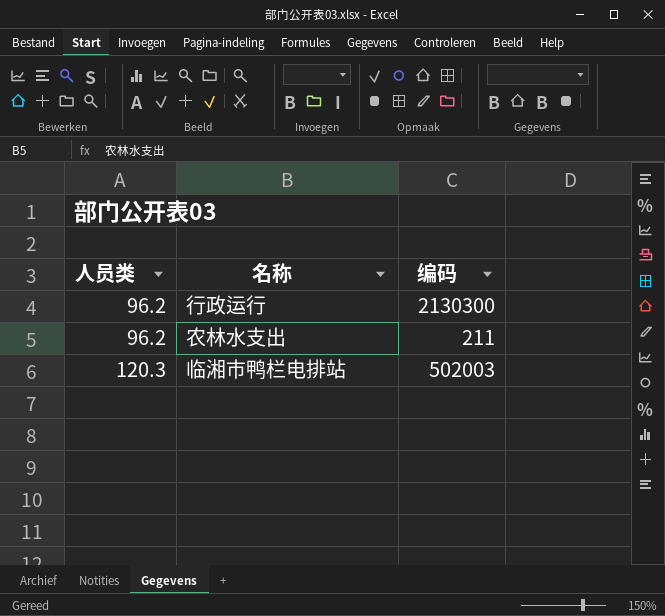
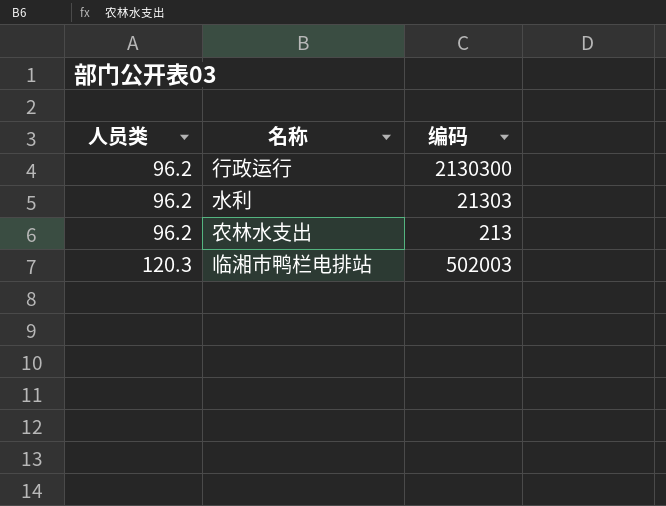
row 水利: none -> 96.2 | 21303
农林水支出 | 编码: 211 -> 213

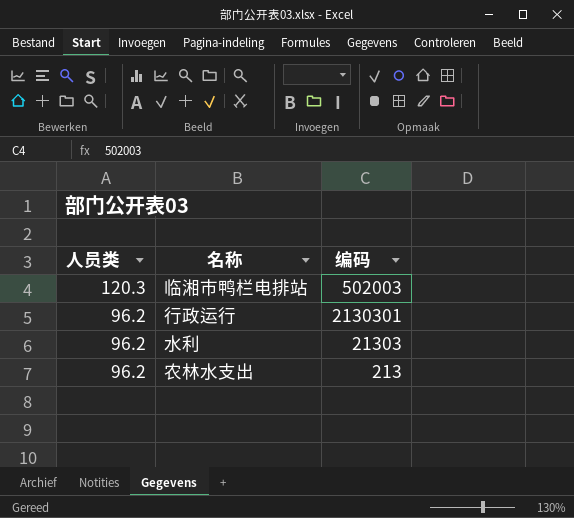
row order: 人员类 ascending -> 人员类 descending
行政运行 | 编码: 2130300 -> 2130301

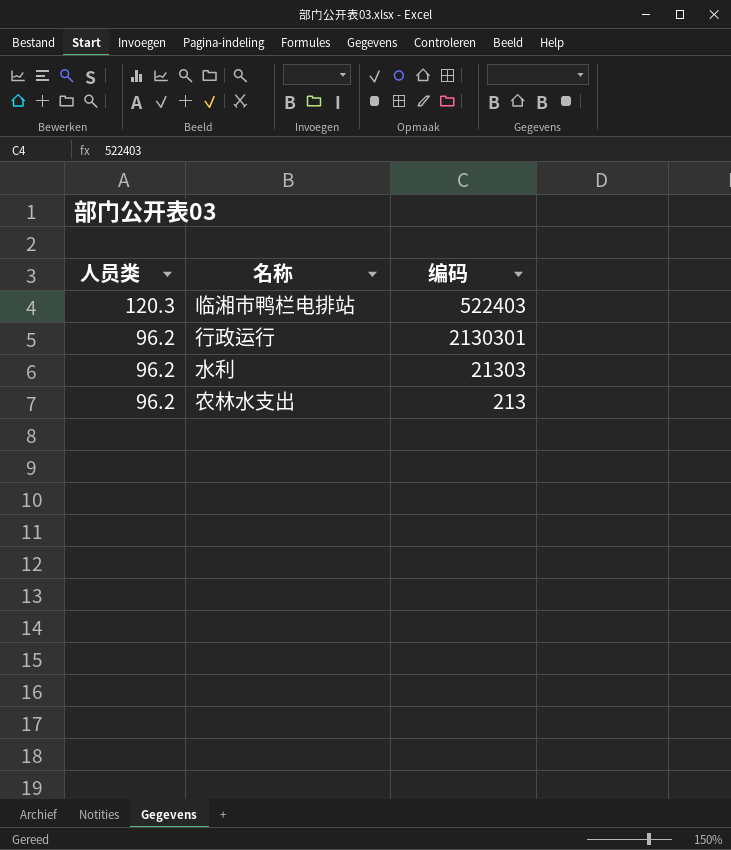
临湘市鸭栏电排站 | 编码: 502003 -> 522403

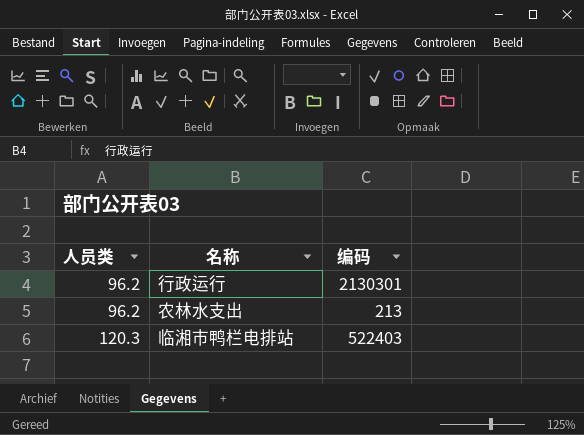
row order: 人员类 descending -> 人员类 ascending
row 水利: 96.2 | 21303 -> none

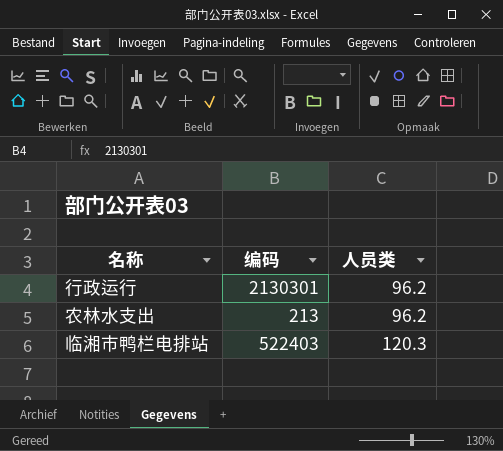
column 人员类 | position: 1 -> 3

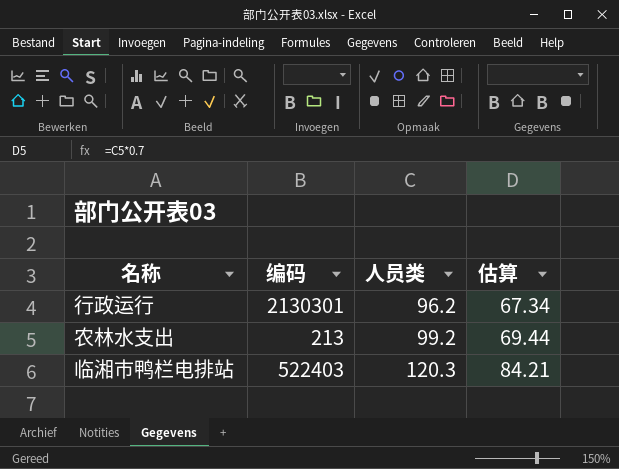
column 估算 | formula: none -> [人员类] * 0.7
农林水支出 | 人员类: 96.2 -> 99.2

